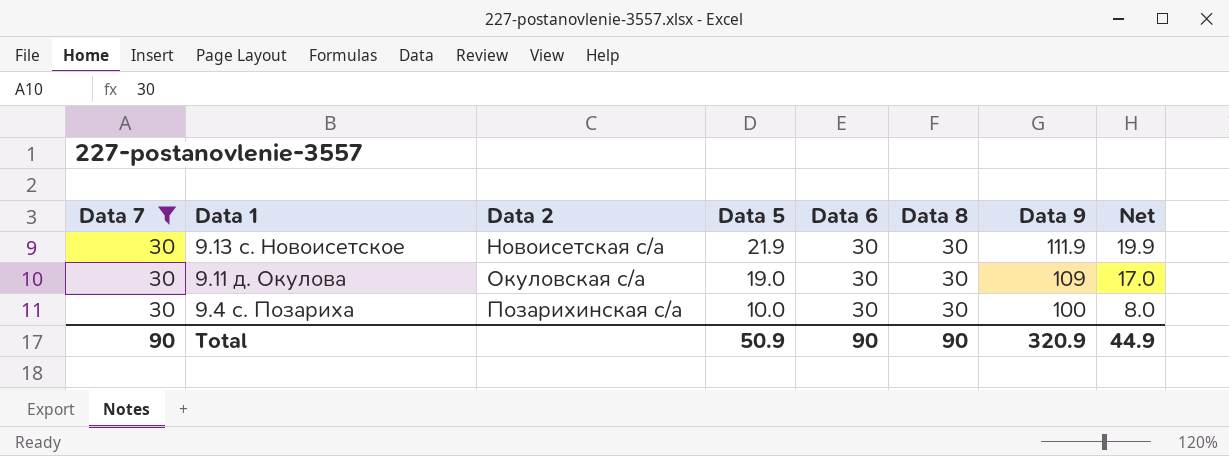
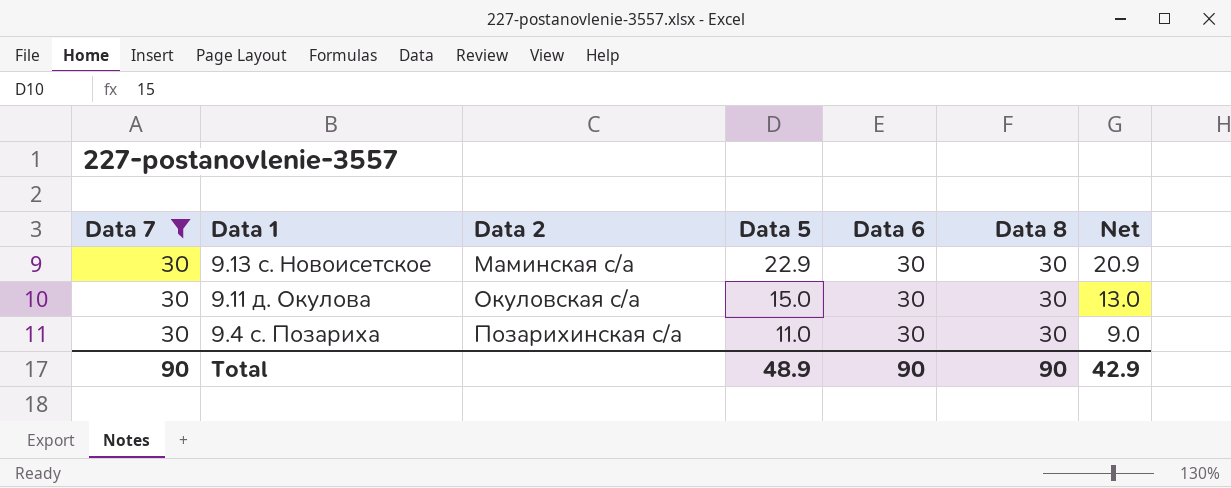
column Data 9 | formula: [Data 7] + [Data 5] + [Data 6] + [Data 8] -> none
9.13 с. Новоисетское | Data 2: Новоисетская с/а -> Маминская с/а
9.13 с. Новоисетское | Data 5: 21.9 -> 22.9
9.13 с. Новоисетское | Net: 19.9 -> 20.9
9.11 д. Окулова | Data 5: 19.0 -> 15.0
9.11 д. Окулова | Net: 17.0 -> 13.0
9.4 с. Позариха | Data 5: 10.0 -> 11.0
9.4 с. Позариха | Net: 8.0 -> 9.0
Total | Data 5: 50.9 -> 48.9
Total | Net: 44.9 -> 42.9

